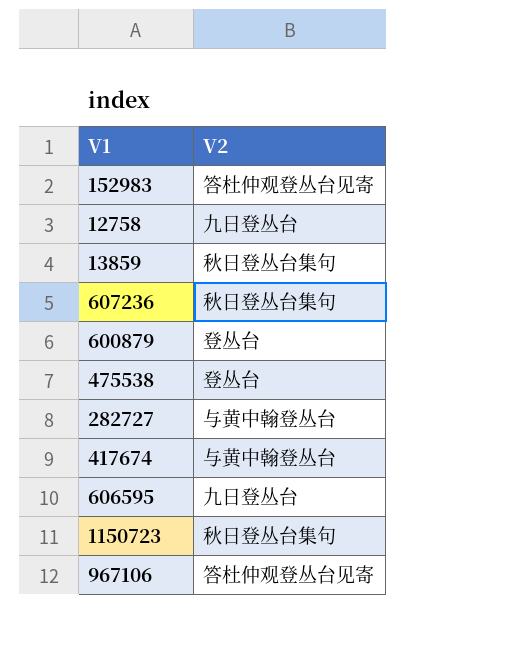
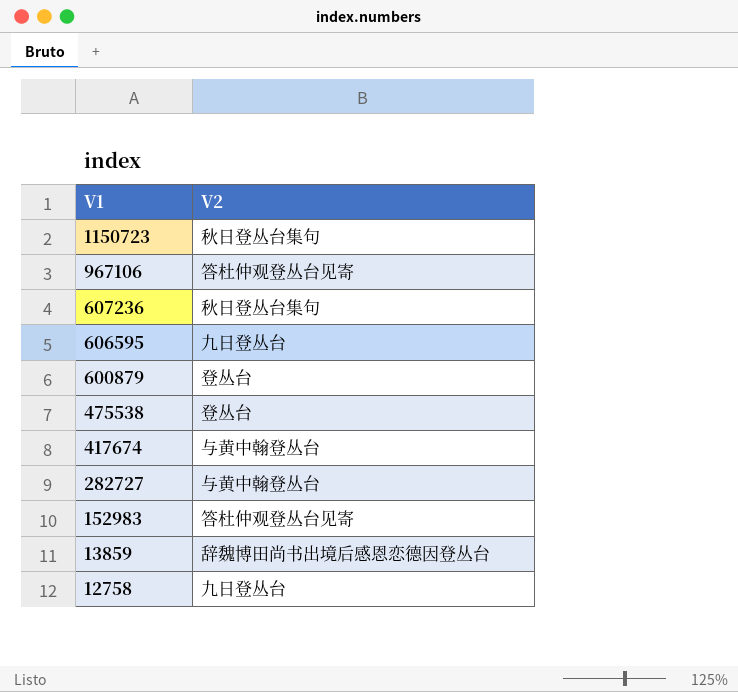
row order: none -> V1 descending
13859 | V2: 秋日登丛台集句 -> 辞魏博田尚书出境后感恩恋德因登丛台

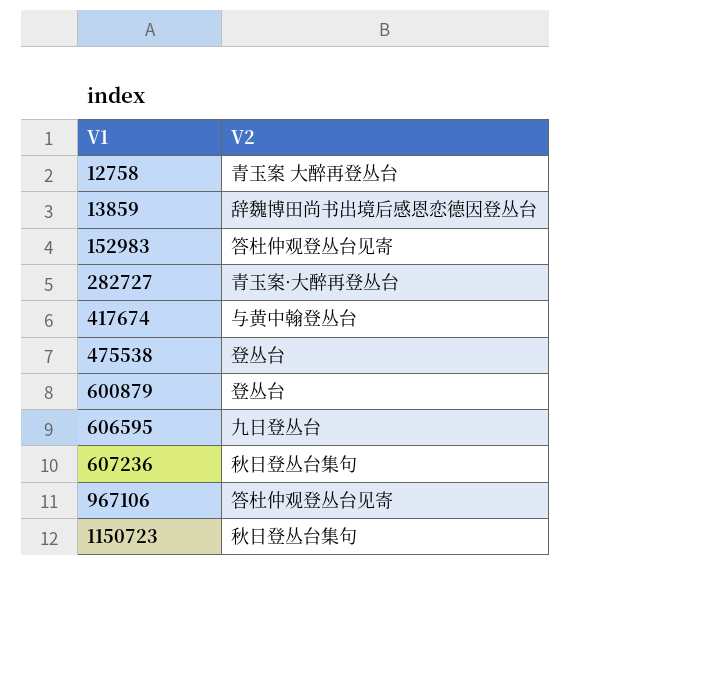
row order: V1 descending -> V1 ascending
12758 | V2: 九日登丛台 -> 青玉案 大醉再登丛台
282727 | V2: 与黄中翰登丛台 -> 青玉案·大醉再登丛台

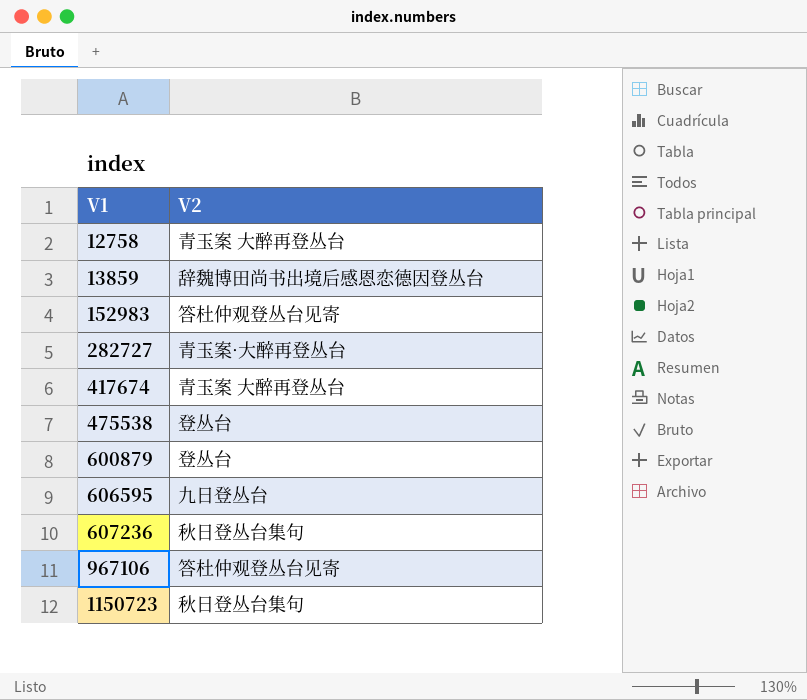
417674 | V2: 与黄中翰登丛台 -> 青玉案 大醉再登丛台

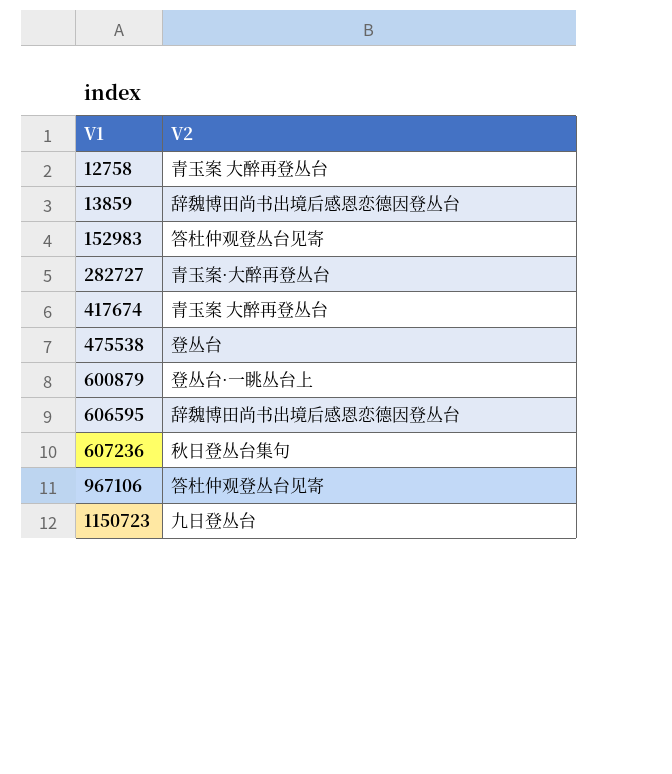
600879 | V2: 登丛台 -> 登丛台·一眺丛台上
606595 | V2: 九日登丛台 -> 辞魏博田尚书出境后感恩恋德因登丛台
1150723 | V2: 秋日登丛台集句 -> 九日登丛台

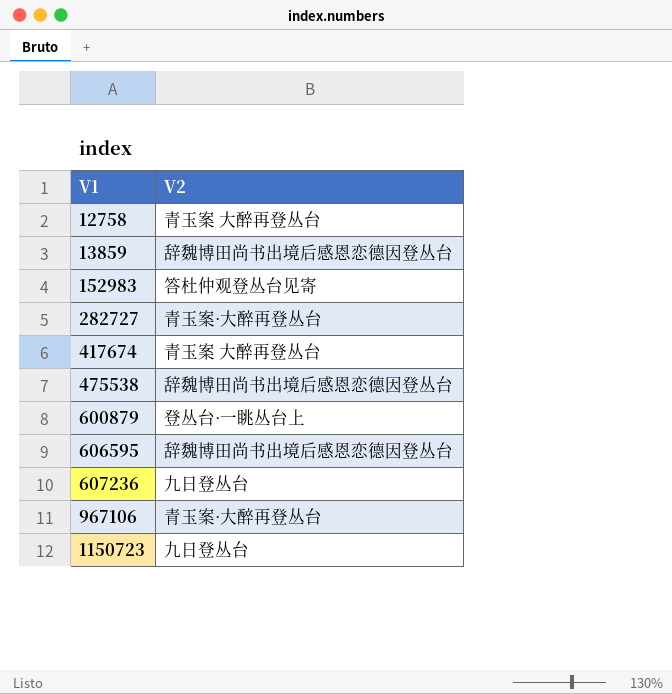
475538 | V2: 登丛台 -> 辞魏博田尚书出境后感恩恋德因登丛台
607236 | V2: 秋日登丛台集句 -> 九日登丛台
967106 | V2: 答杜仲观登丛台见寄 -> 青玉案·大醉再登丛台

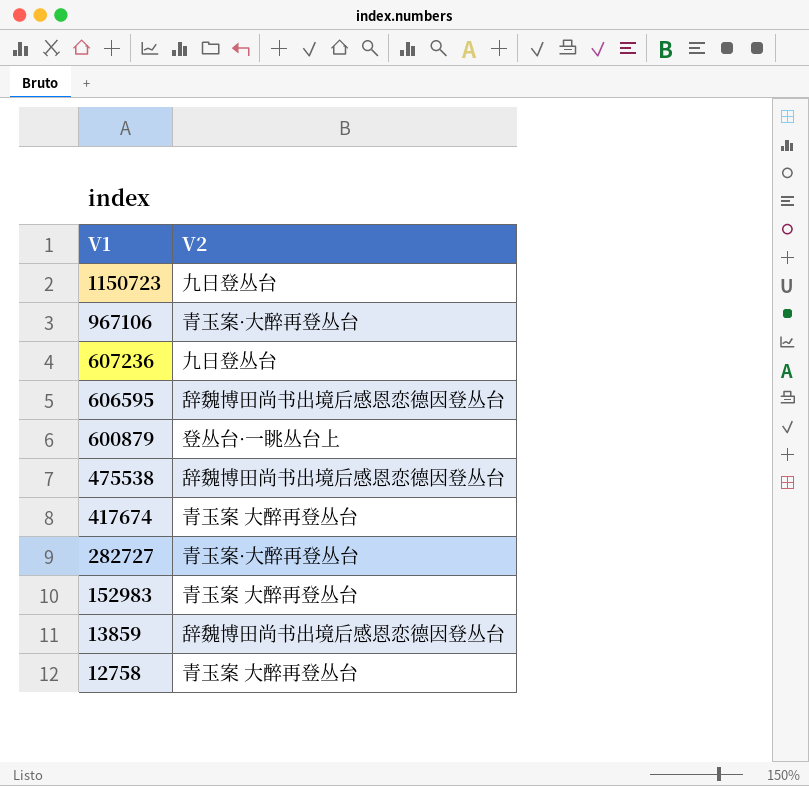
row order: V1 ascending -> V1 descending
152983 | V2: 答杜仲观登丛台见寄 -> 青玉案 大醉再登丛台

